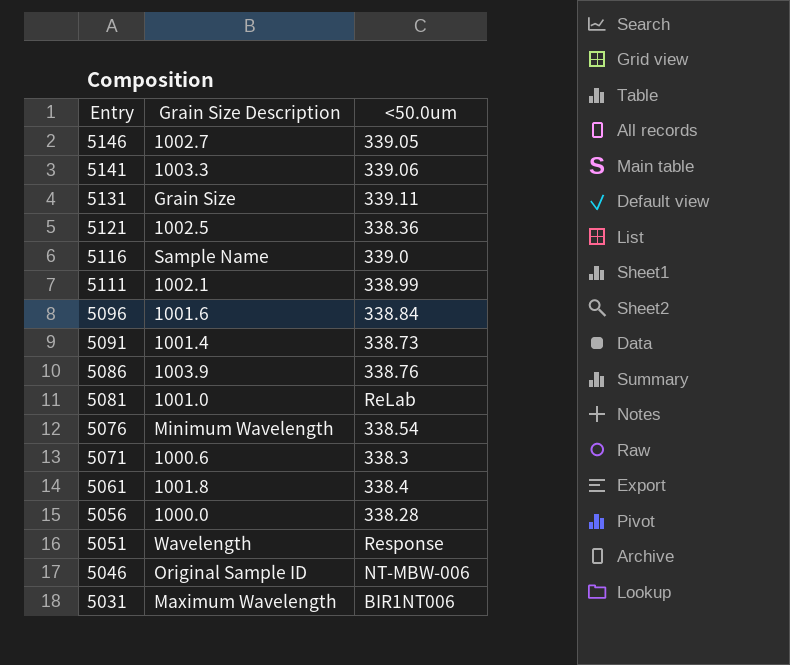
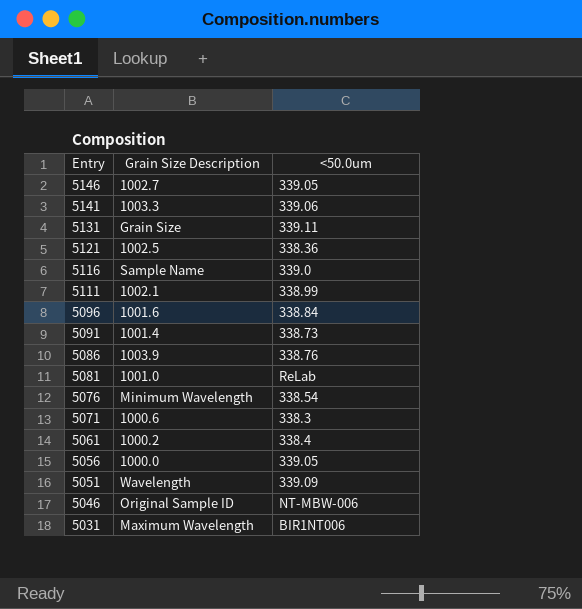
5061 | Grain Size Description: 1001.8 -> 1000.2
5056 | <50.0um: 338.28 -> 339.05
5051 | <50.0um: Response -> 339.09

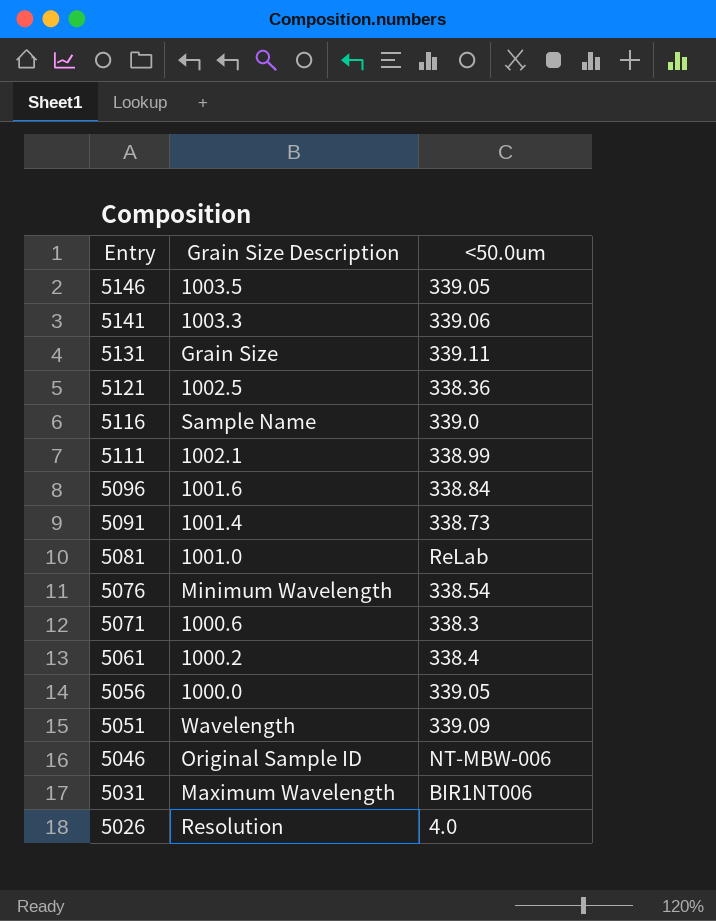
row 5086: 1003.9 | 338.76 -> none
5146 | Grain Size Description: 1002.7 -> 1003.5
row 5026: none -> Resolution | 4.0

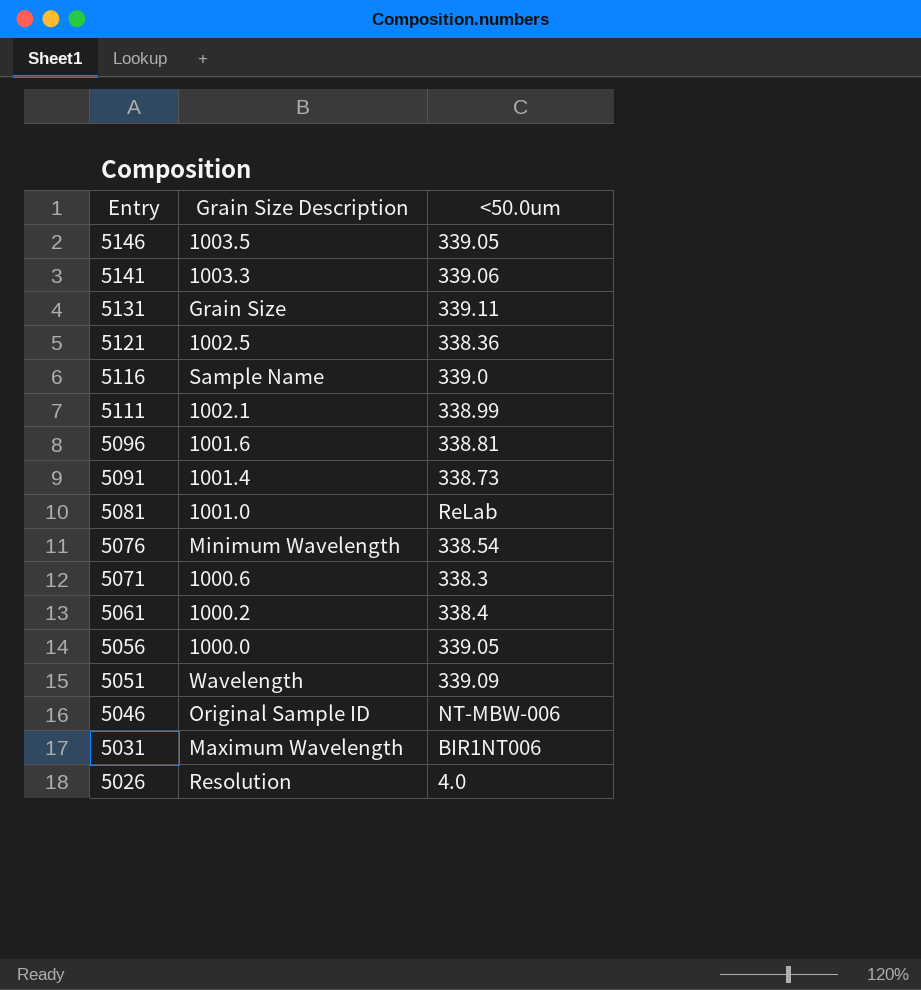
5096 | <50.0um: 338.84 -> 338.81

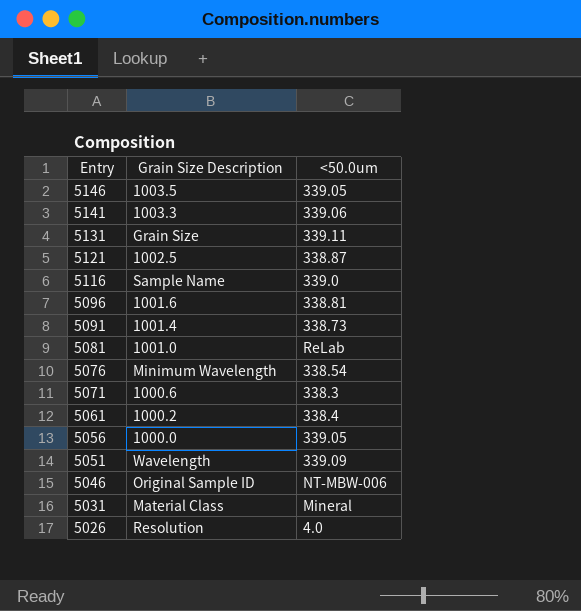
row 5111: 1002.1 | 338.99 -> none
5121 | <50.0um: 338.36 -> 338.87
5031 | Grain Size Description: Maximum Wavelength -> Material Class
5031 | <50.0um: BIR1NT006 -> Mineral

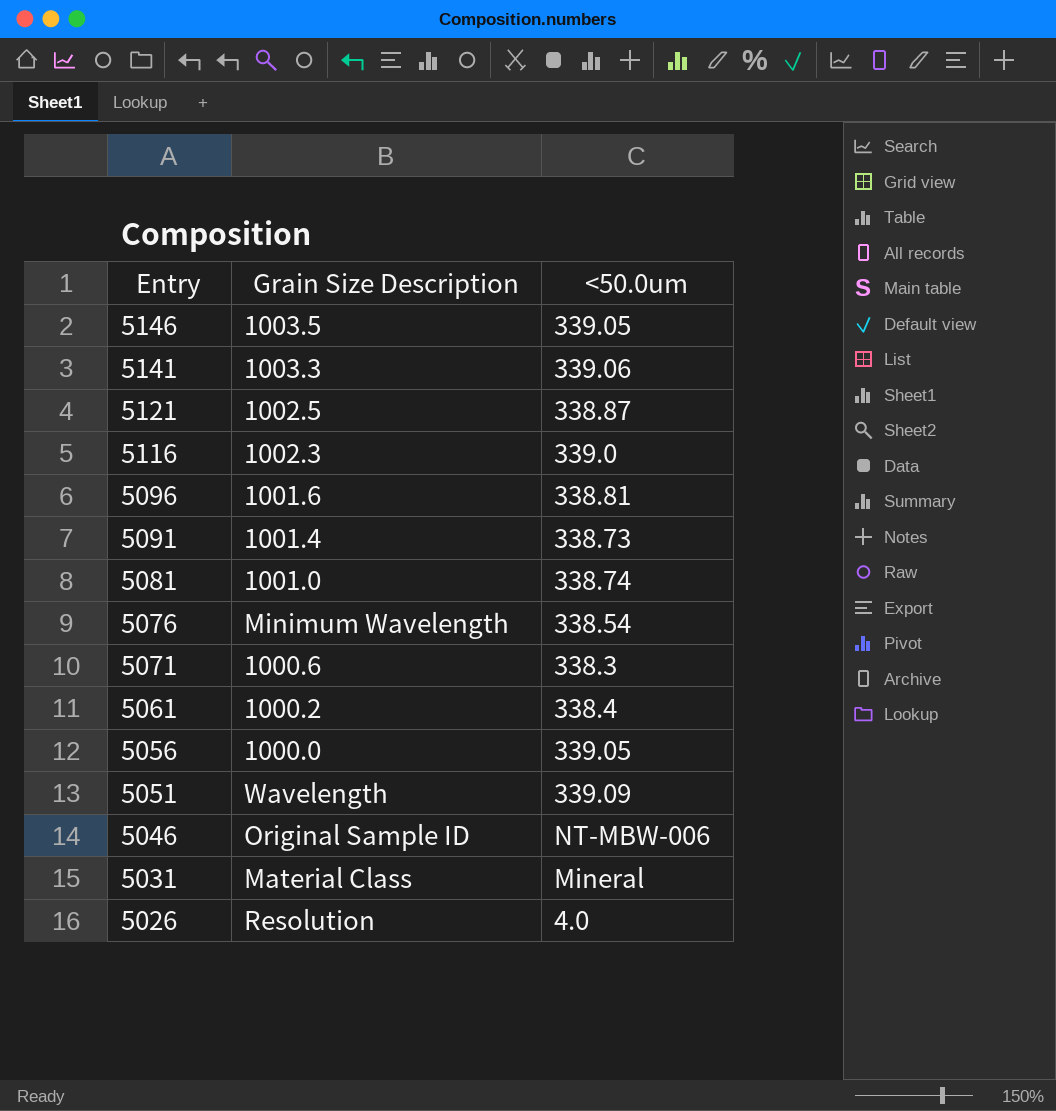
row 5131: Grain Size | 339.11 -> none
5116 | Grain Size Description: Sample Name -> 1002.3
5081 | <50.0um: ReLab -> 338.74

